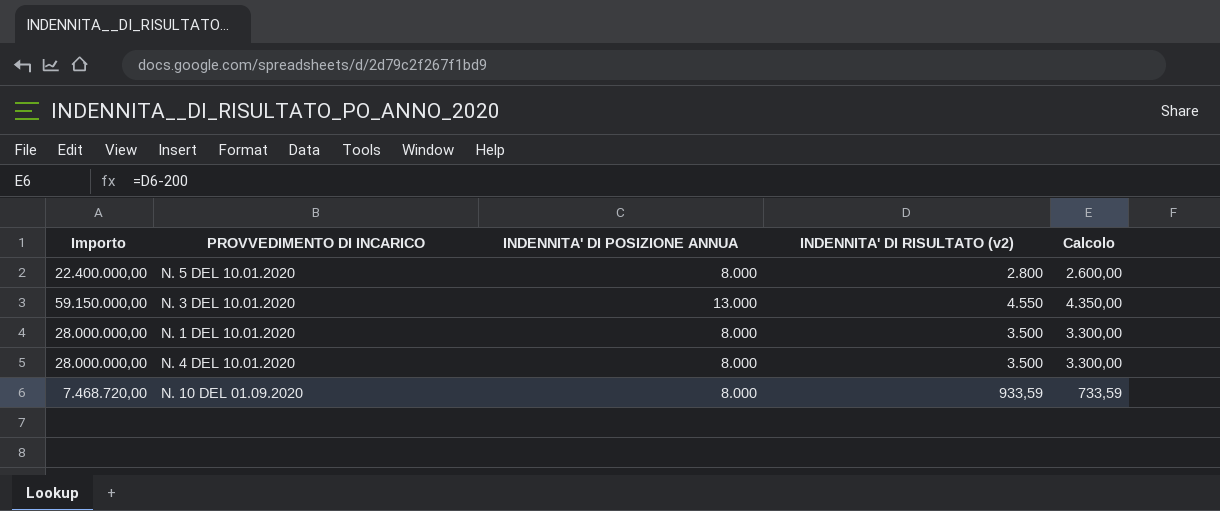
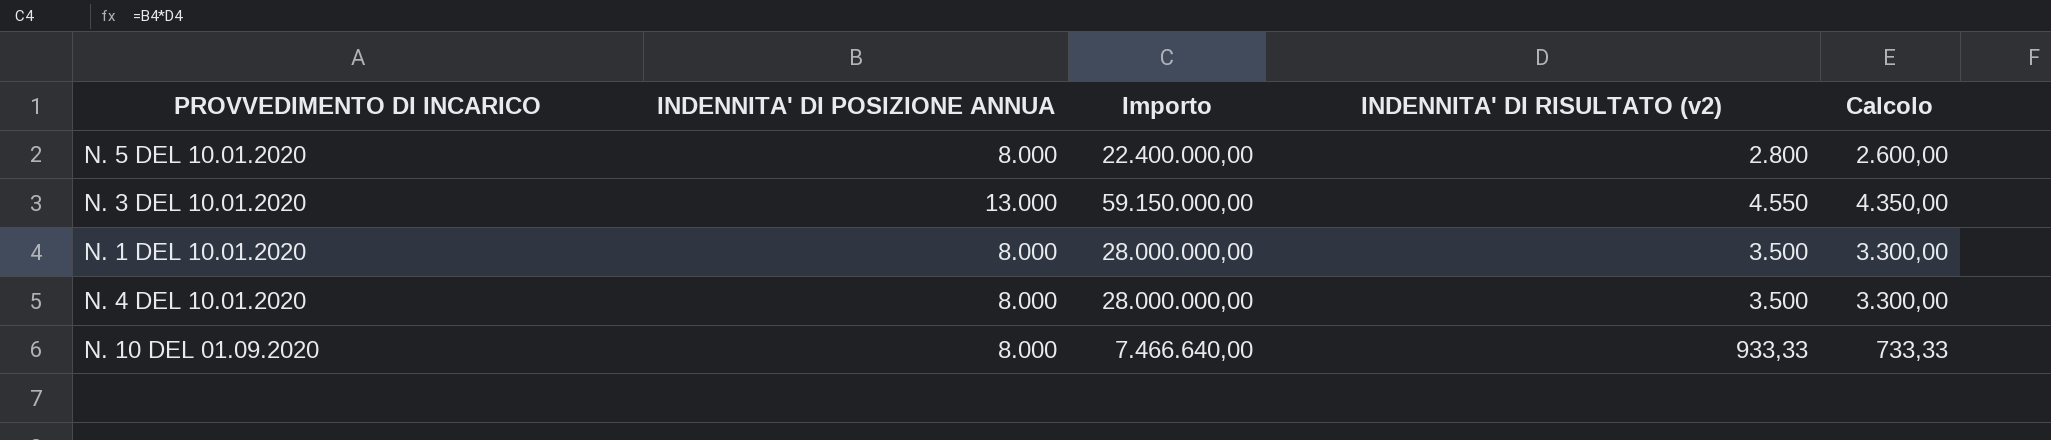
column Importo | position: 1 -> 3
N. 10 DEL 01.09.2020 | Importo: 7.468.720,00 -> 7.466.640,00
N. 10 DEL 01.09.2020 | INDENNITA' DI RISULTATO (v2): 933,59 -> 933,33
N. 10 DEL 01.09.2020 | Calcolo: 733,59 -> 733,33

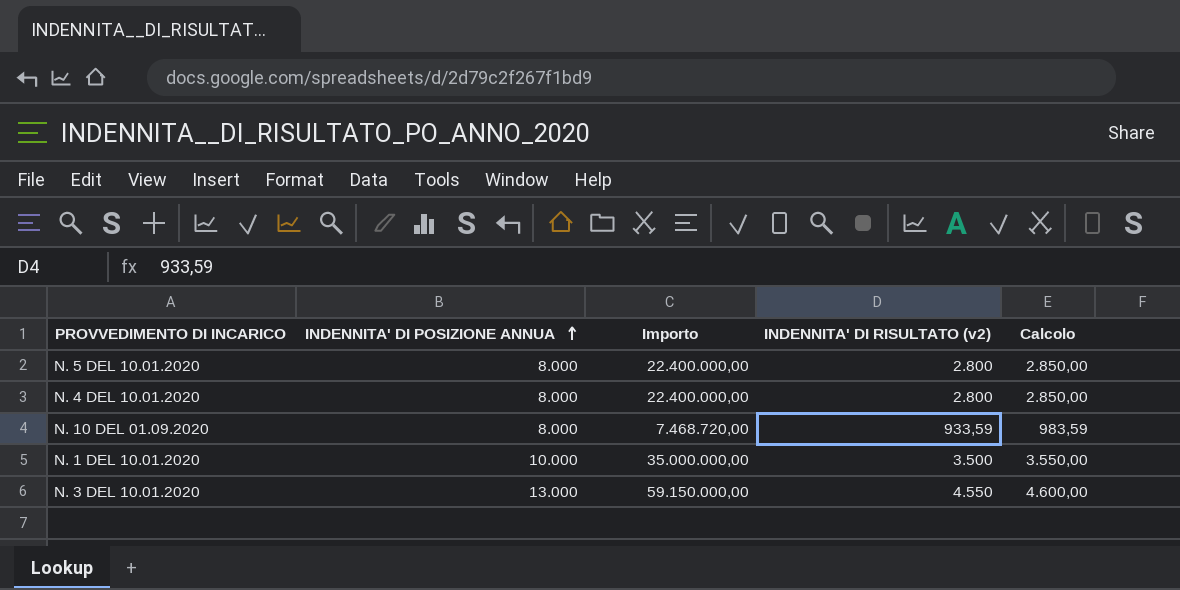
row order: none -> INDENNITA' DI POSIZIONE ANNUA ascending
column Calcolo | formula: [INDENNITA' DI RISULTATO (v2)] - 200 -> [INDENNITA' DI RISULTATO (v2)] + 50
N. 4 DEL 10.01.2020 | Importo: 28.000.000,00 -> 22.400.000,00
N. 4 DEL 10.01.2020 | INDENNITA' DI RISULTATO (v2): 3.500 -> 2.800
N. 10 DEL 01.09.2020 | Importo: 7.466.640,00 -> 7.468.720,00
N. 10 DEL 01.09.2020 | INDENNITA' DI RISULTATO (v2): 933,33 -> 933,59
N. 1 DEL 10.01.2020 | INDENNITA' DI POSIZIONE ANNUA: 8.000 -> 10.000
N. 1 DEL 10.01.2020 | Importo: 28.000.000,00 -> 35.000.000,00

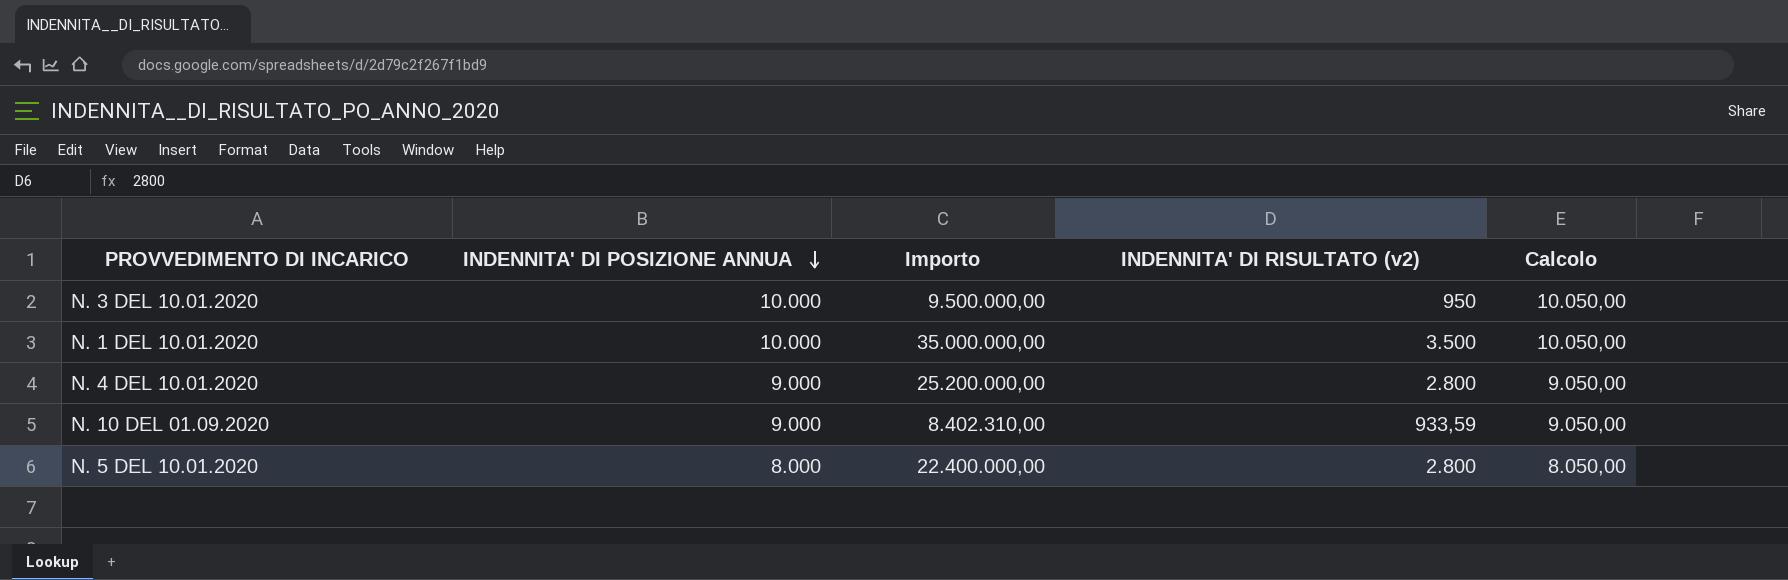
row order: INDENNITA' DI POSIZIONE ANNUA ascending -> INDENNITA' DI POSIZIONE ANNUA descending
column Calcolo | formula: [INDENNITA' DI RISULTATO (v2)] + 50 -> [INDENNITA' DI POSIZIONE ANNUA] + 50
N. 3 DEL 10.01.2020 | INDENNITA' DI POSIZIONE ANNUA: 13.000 -> 10.000
N. 3 DEL 10.01.2020 | Importo: 59.150.000,00 -> 9.500.000,00
N. 3 DEL 10.01.2020 | INDENNITA' DI RISULTATO (v2): 4.550 -> 950
N. 4 DEL 10.01.2020 | INDENNITA' DI POSIZIONE ANNUA: 8.000 -> 9.000
N. 4 DEL 10.01.2020 | Importo: 22.400.000,00 -> 25.200.000,00
N. 10 DEL 01.09.2020 | INDENNITA' DI POSIZIONE ANNUA: 8.000 -> 9.000
N. 10 DEL 01.09.2020 | Importo: 7.468.720,00 -> 8.402.310,00

